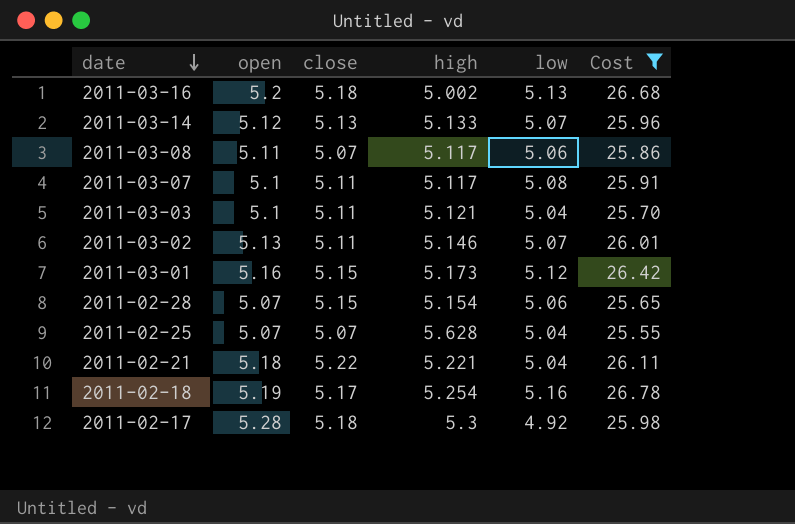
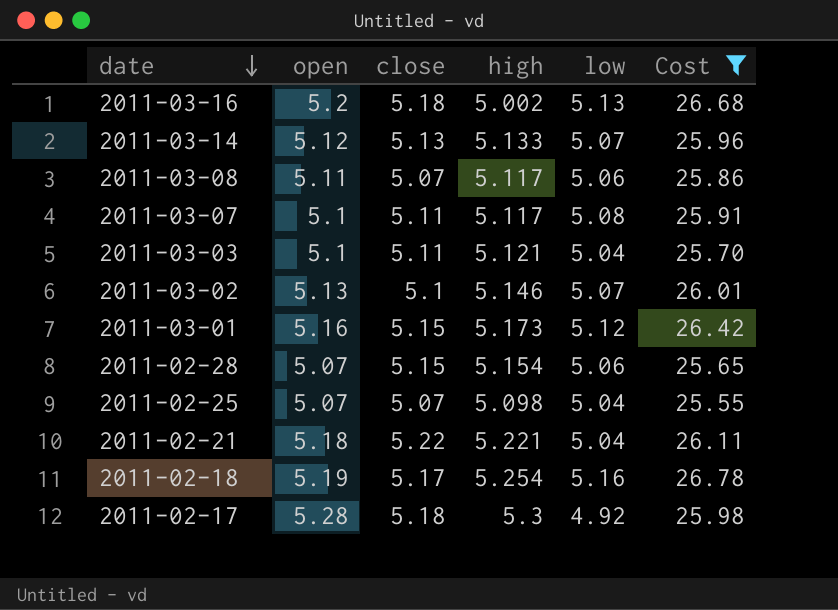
2011-03-02 | close: 5.11 -> 5.1
2011-02-25 | high: 5.628 -> 5.098

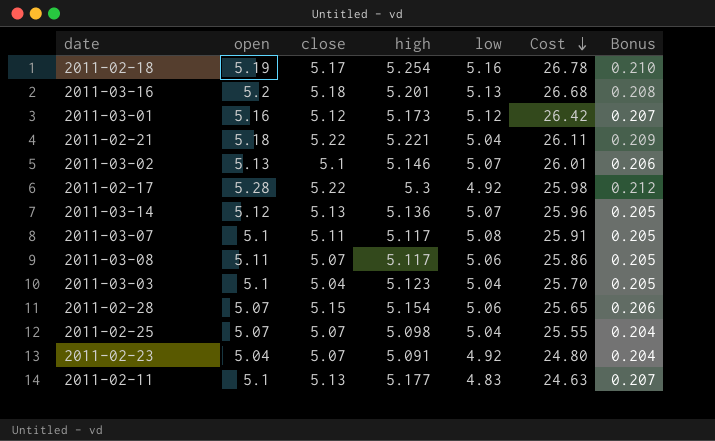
filter: Cost >= 25.55 -> none
row order: date descending -> Cost descending
column Bonus | formula: none -> [high] * 0.04
2011-03-16 | high: 5.002 -> 5.201
2011-03-01 | close: 5.15 -> 5.12
2011-02-17 | close: 5.18 -> 5.22
2011-03-14 | high: 5.133 -> 5.136
2011-03-03 | close: 5.11 -> 5.04
2011-03-03 | high: 5.121 -> 5.123

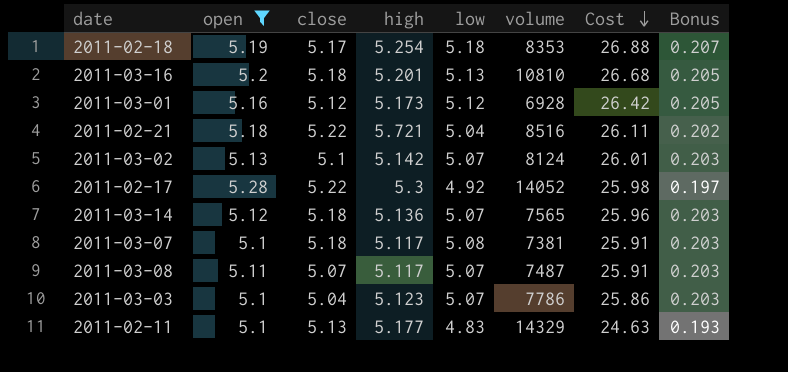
filter: none -> open >= 5.1
column volume | position: none -> 6
column Bonus | formula: [high] * 0.04 -> [low] * 0.04
2011-02-18 | low: 5.16 -> 5.18
2011-02-18 | Cost: 26.78 -> 26.88
2011-02-21 | high: 5.221 -> 5.721
2011-03-02 | high: 5.146 -> 5.142
2011-03-14 | close: 5.13 -> 5.18
2011-03-07 | close: 5.11 -> 5.18
2011-03-08 | low: 5.06 -> 5.07
2011-03-08 | Cost: 25.86 -> 25.91
2011-03-03 | low: 5.04 -> 5.07
2011-03-03 | Cost: 25.70 -> 25.86

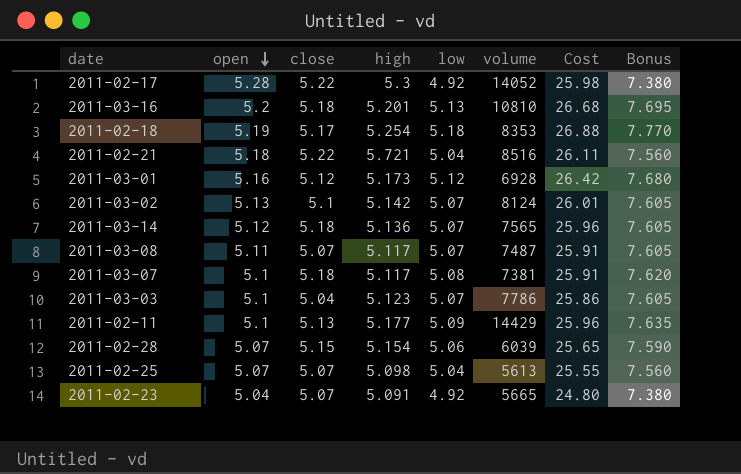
filter: open >= 5.1 -> none
row order: Cost descending -> open descending
column Bonus | formula: [low] * 0.04 -> [low] * 1.5
2011-02-11 | low: 4.83 -> 5.09
2011-02-11 | volume: 14329 -> 14429
2011-02-11 | Cost: 24.63 -> 25.96

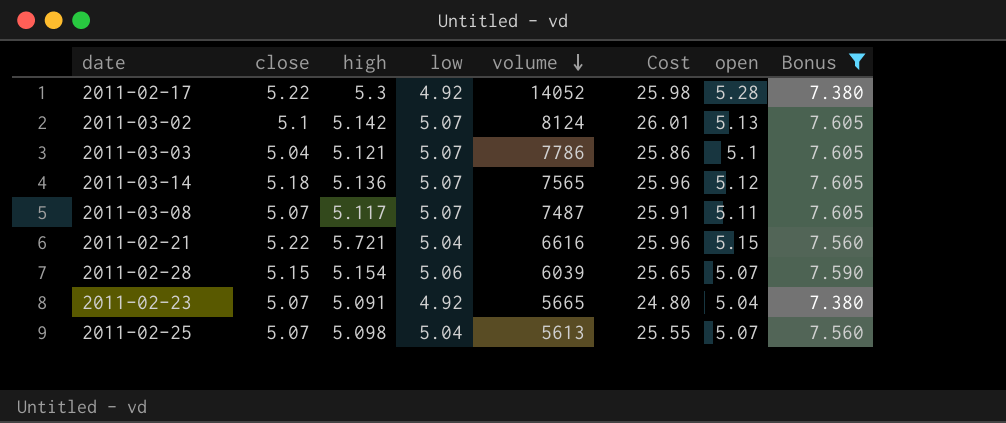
filter: none -> Bonus <= 7.605
row order: open descending -> volume descending
column open | position: 2 -> 7
2011-03-03 | high: 5.123 -> 5.121
2011-02-21 | volume: 8516 -> 6616
2011-02-21 | Cost: 26.11 -> 25.96
2011-02-21 | open: 5.18 -> 5.15

